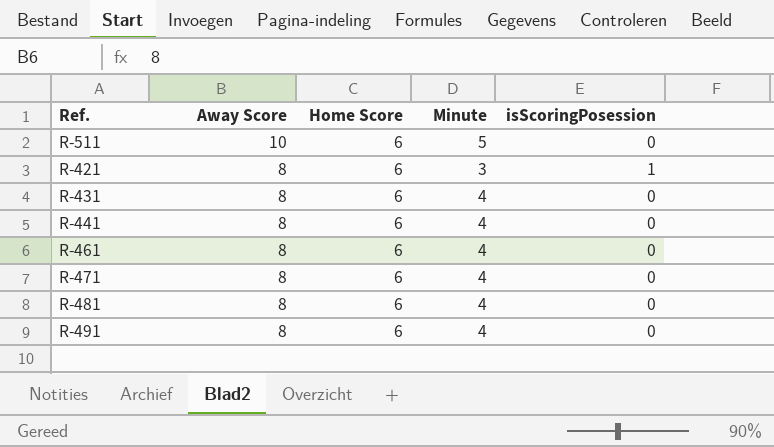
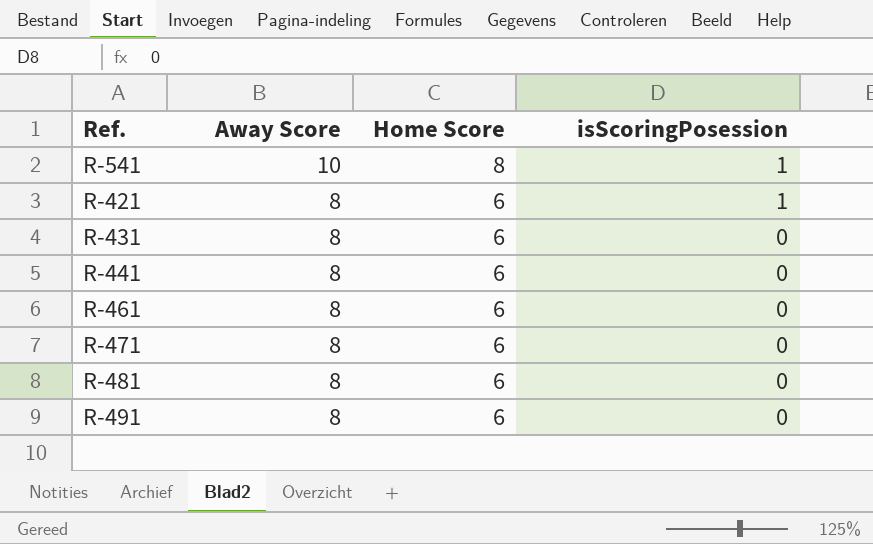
column Minute | position: 4 -> none
row R-511: 10 | 6 | 5 | 0 -> none
row R-541: none -> 10 | 8 | 1

